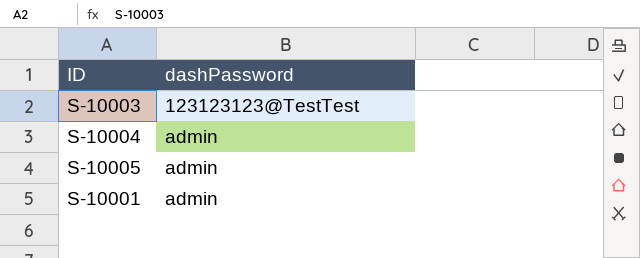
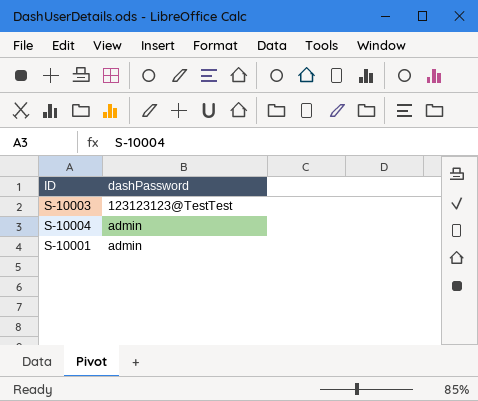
row S-10005: admin -> none

